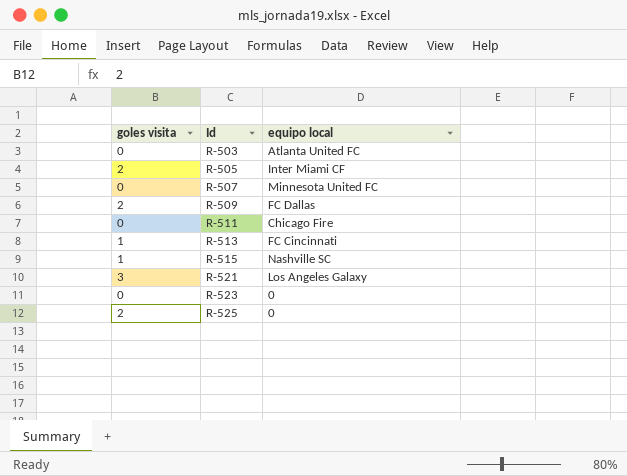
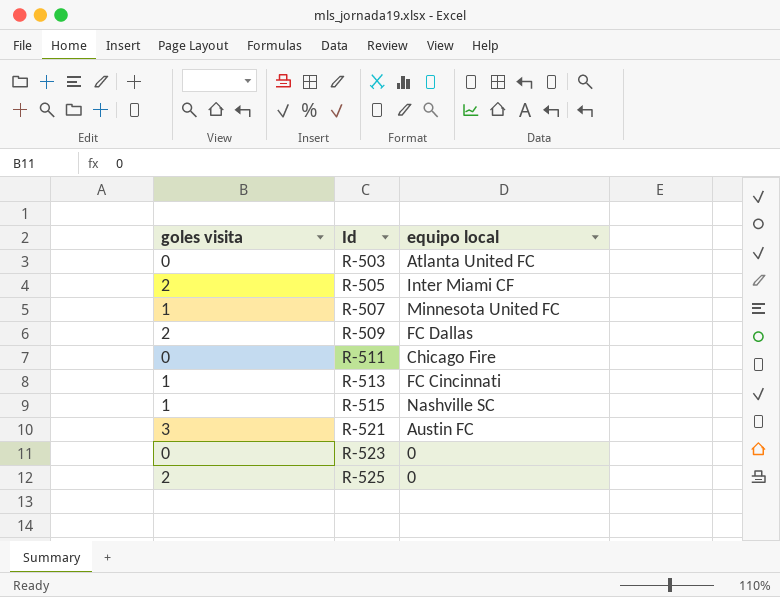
R-507 | goles visita: 0 -> 1
R-521 | equipo local: Los Angeles Galaxy -> Austin FC

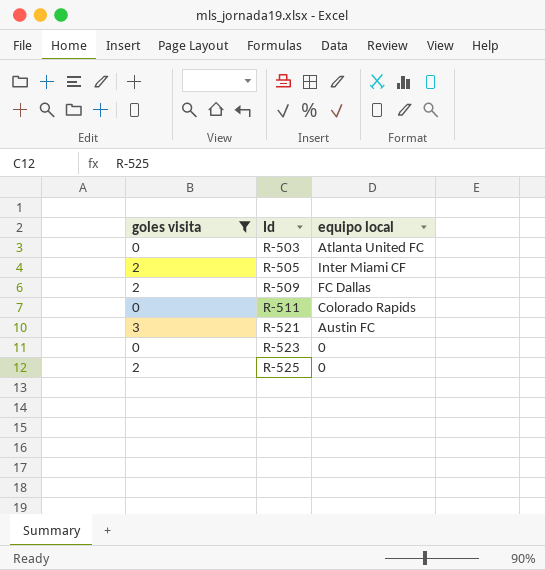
filter: none -> goles visita != 1
R-511 | equipo local: Chicago Fire -> Colorado Rapids

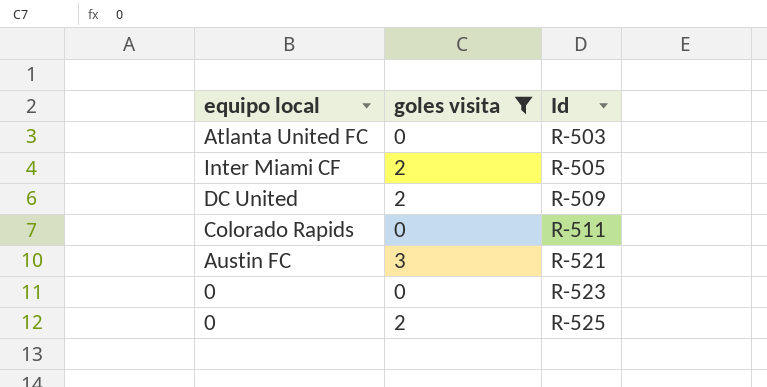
column equipo local | position: 3 -> 1
R-509 | equipo local: FC Dallas -> DC United

